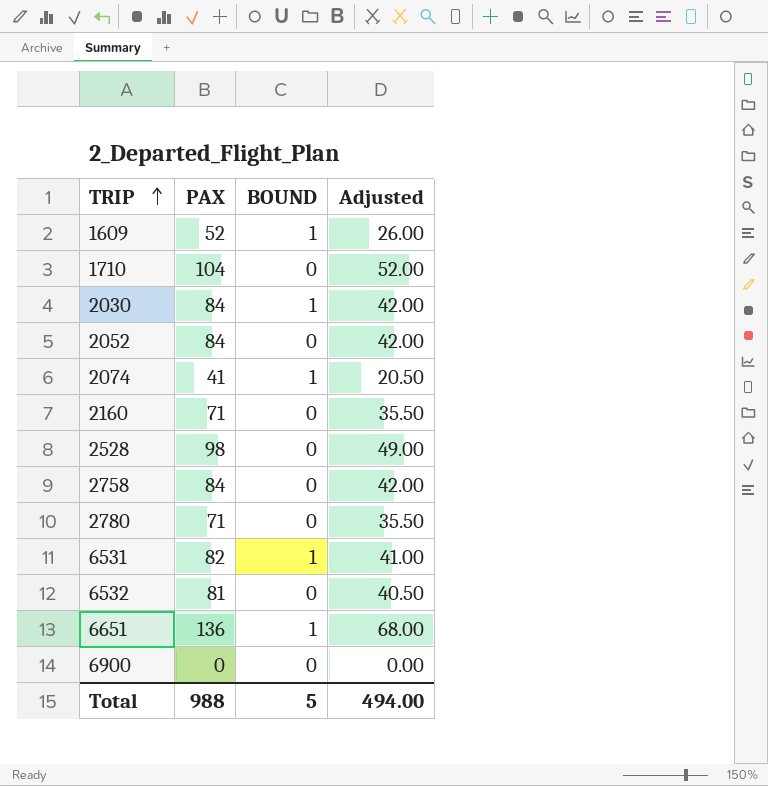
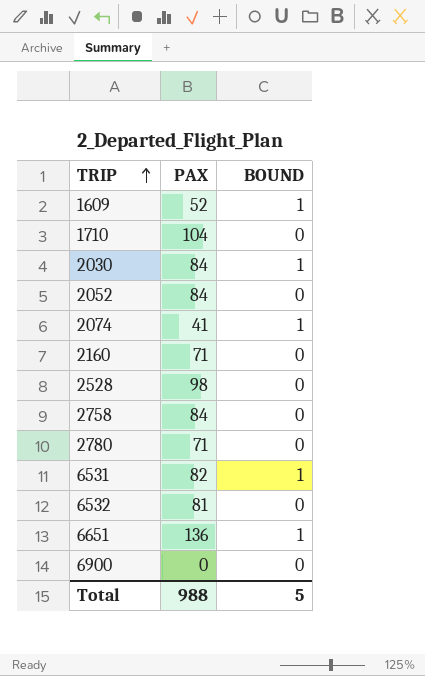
column Adjusted | formula: [PAX] * 0.5 -> none

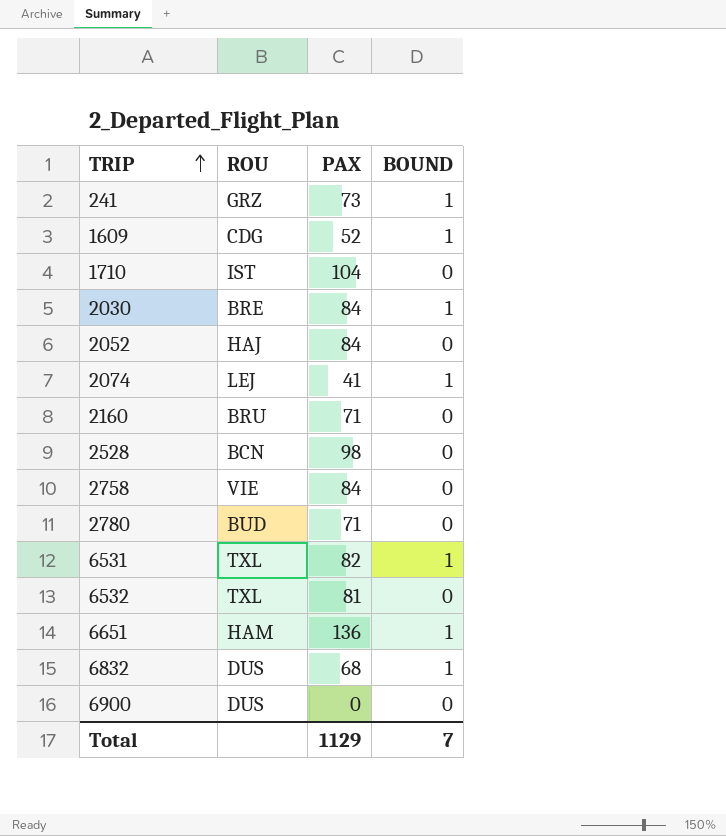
column ROU | position: none -> 2
row 241: none -> GRZ | 73 | 1
row 6832: none -> DUS | 68 | 1
Total | PAX: 988 -> 1129
Total | BOUND: 5 -> 7

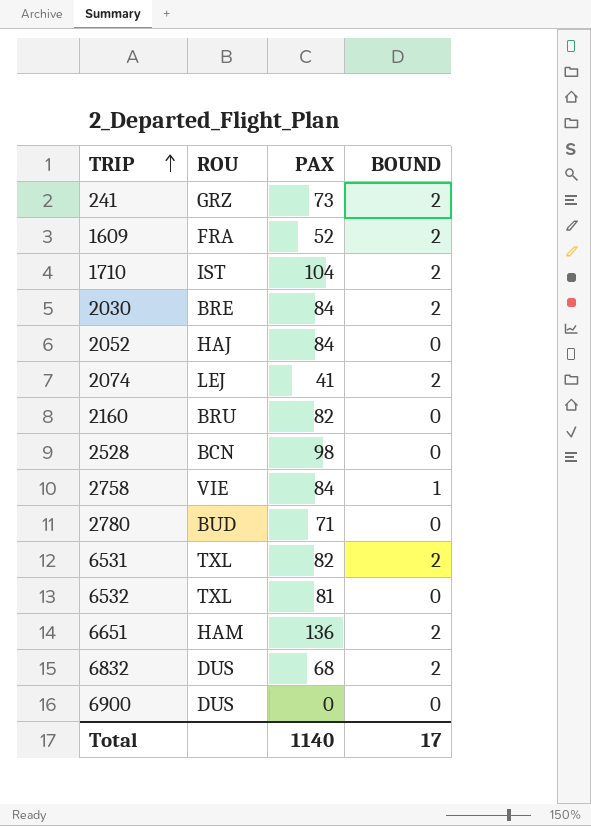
241 | BOUND: 1 -> 2
1609 | ROU: CDG -> FRA
1609 | BOUND: 1 -> 2
1710 | BOUND: 0 -> 2
2030 | BOUND: 1 -> 2
2074 | BOUND: 1 -> 2
2160 | PAX: 71 -> 82
2758 | BOUND: 0 -> 1
6531 | BOUND: 1 -> 2
6651 | BOUND: 1 -> 2
6832 | BOUND: 1 -> 2
Total | PAX: 1129 -> 1140
Total | BOUND: 7 -> 17

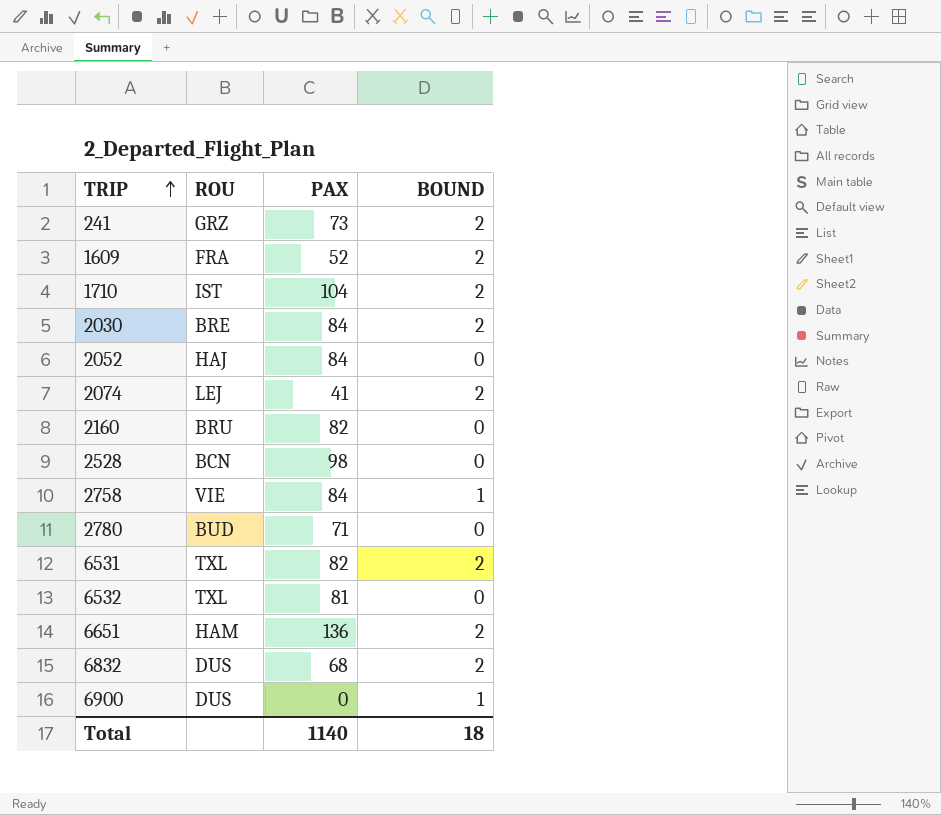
6900 | BOUND: 0 -> 1
Total | BOUND: 17 -> 18

